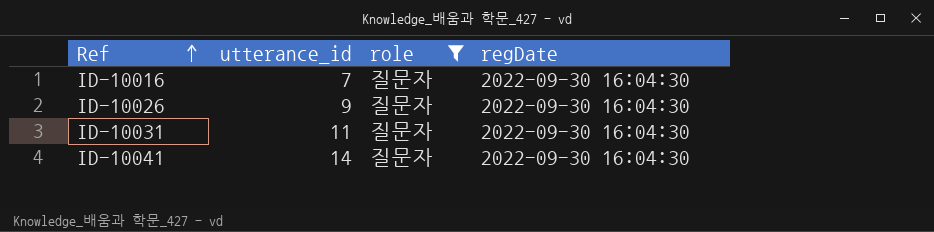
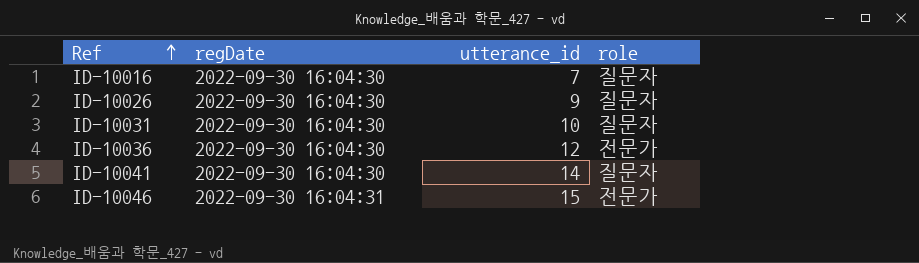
filter: role = 질문자 -> none
column regDate | position: 4 -> 2
ID-10031 | utterance_id: 11 -> 10

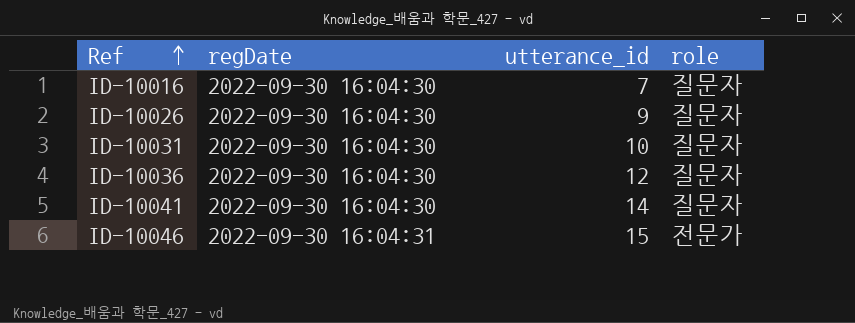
ID-10036 | role: 전문가 -> 질문자

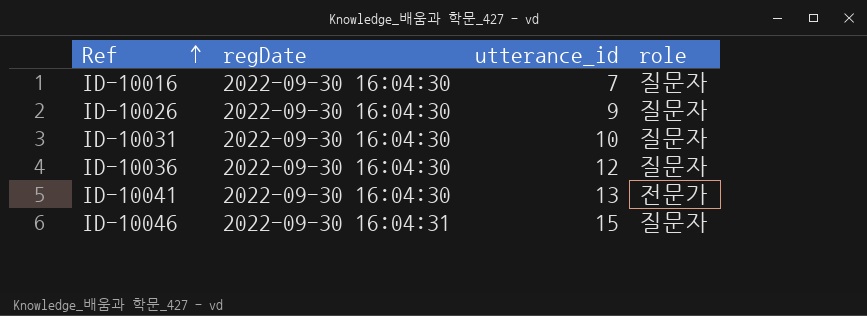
ID-10041 | utterance_id: 14 -> 13
ID-10041 | role: 질문자 -> 전문가
ID-10046 | role: 전문가 -> 질문자

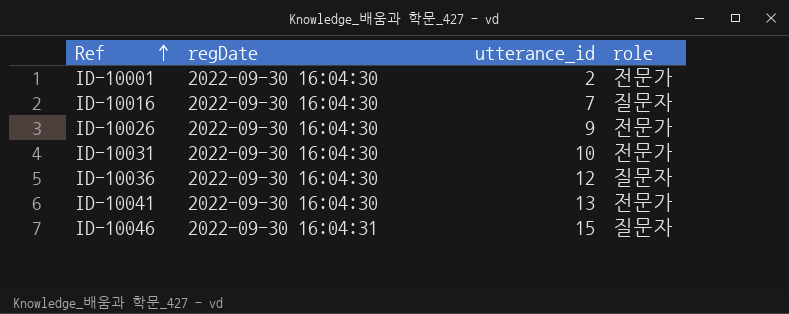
row ID-10001: none -> 2022-09-30 16:04:30 | 2 | 전문가
ID-10026 | role: 질문자 -> 전문가
ID-10031 | role: 질문자 -> 전문가

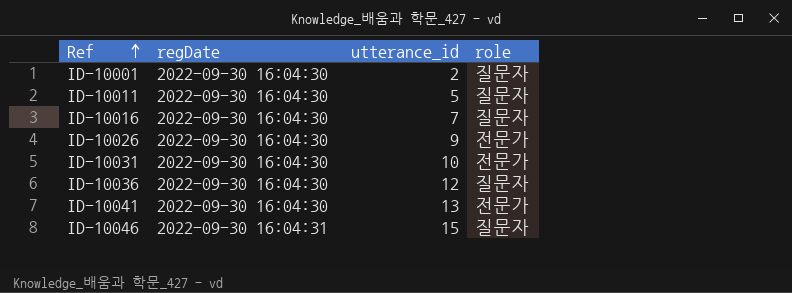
ID-10001 | role: 전문가 -> 질문자
row ID-10011: none -> 2022-09-30 16:04:30 | 5 | 질문자

